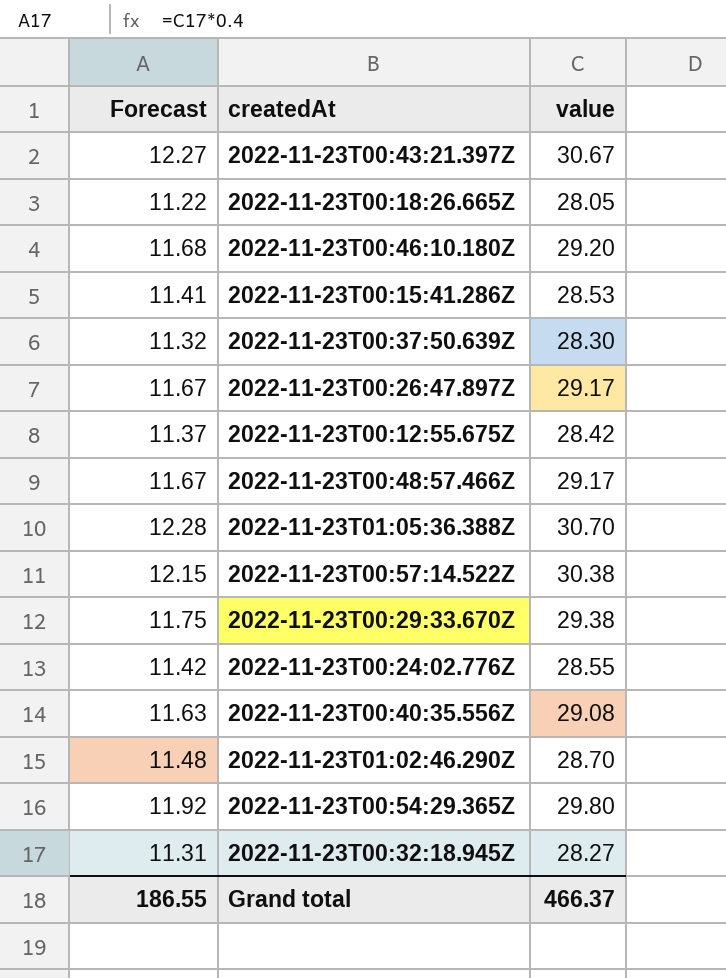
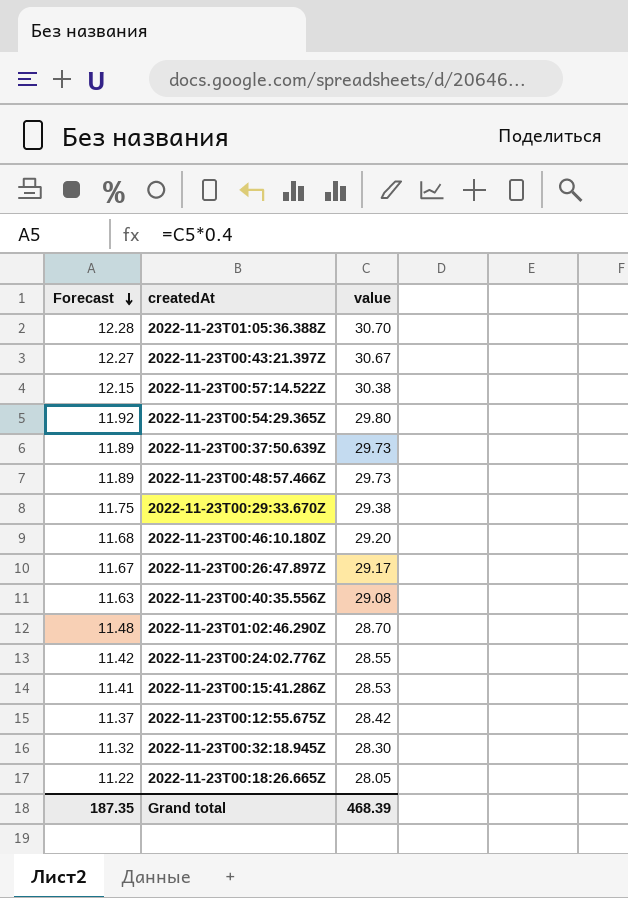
row order: none -> Forecast descending
2022-11-23T00:37:50.639Z | Forecast: 11.32 -> 11.89
2022-11-23T00:37:50.639Z | value: 28.30 -> 29.73
2022-11-23T00:48:57.466Z | Forecast: 11.67 -> 11.89
2022-11-23T00:48:57.466Z | value: 29.17 -> 29.73
2022-11-23T00:32:18.945Z | Forecast: 11.31 -> 11.32
2022-11-23T00:32:18.945Z | value: 28.27 -> 28.30
Grand total | Forecast: 186.55 -> 187.35
Grand total | value: 466.37 -> 468.39

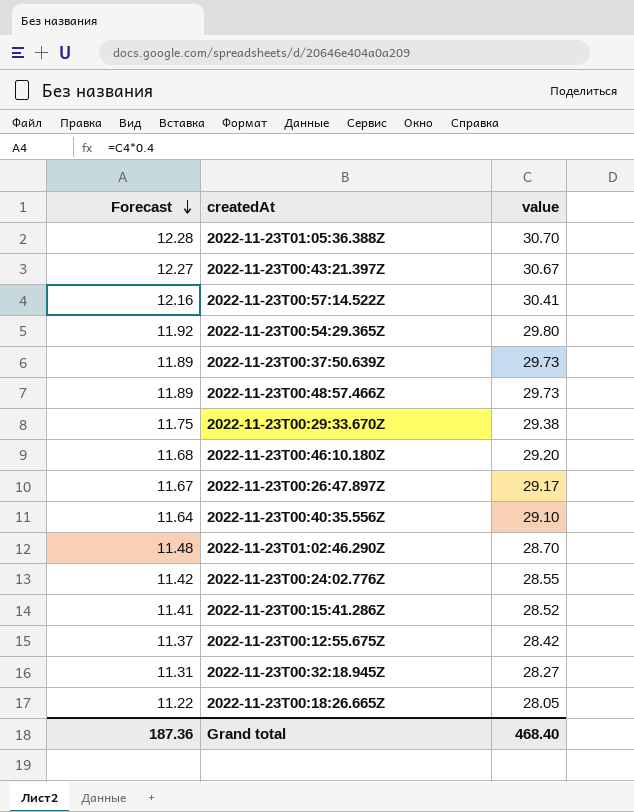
2022-11-23T00:57:14.522Z | Forecast: 12.15 -> 12.16
2022-11-23T00:57:14.522Z | value: 30.38 -> 30.41
2022-11-23T00:40:35.556Z | Forecast: 11.63 -> 11.64
2022-11-23T00:40:35.556Z | value: 29.08 -> 29.10
2022-11-23T00:15:41.286Z | value: 28.53 -> 28.52
2022-11-23T00:32:18.945Z | Forecast: 11.32 -> 11.31
2022-11-23T00:32:18.945Z | value: 28.30 -> 28.27
Grand total | Forecast: 187.35 -> 187.36
Grand total | value: 468.39 -> 468.40

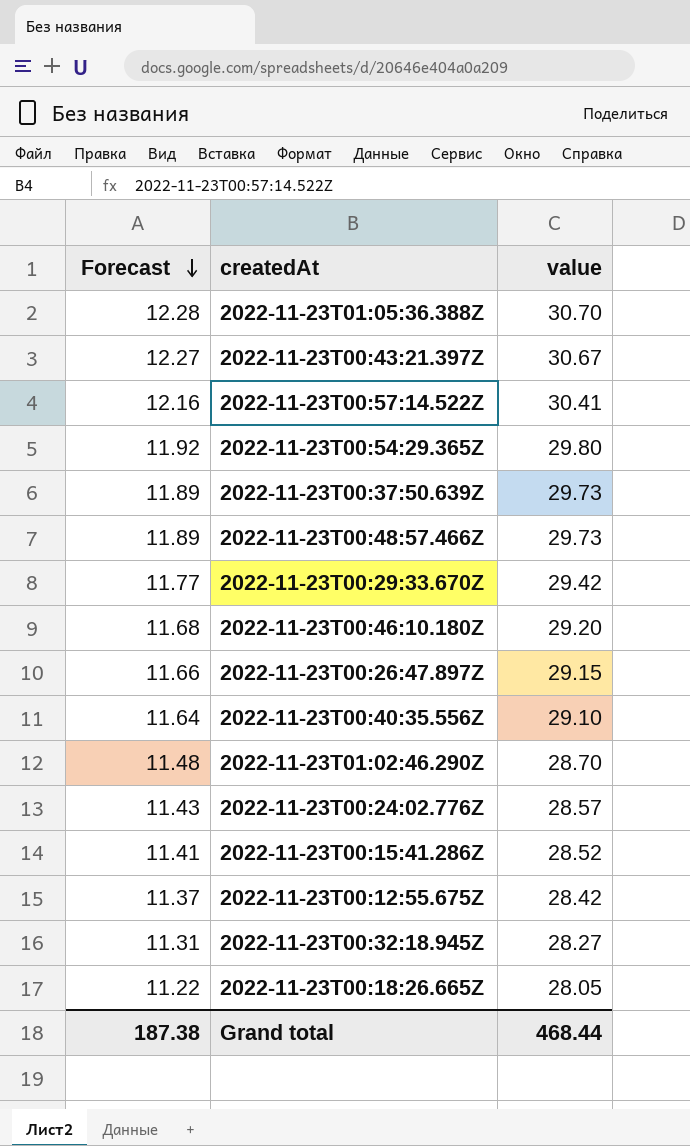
2022-11-23T00:29:33.670Z | Forecast: 11.75 -> 11.77
2022-11-23T00:29:33.670Z | value: 29.38 -> 29.42
2022-11-23T00:26:47.897Z | Forecast: 11.67 -> 11.66
2022-11-23T00:26:47.897Z | value: 29.17 -> 29.15
2022-11-23T00:24:02.776Z | Forecast: 11.42 -> 11.43
2022-11-23T00:24:02.776Z | value: 28.55 -> 28.57
Grand total | Forecast: 187.36 -> 187.38
Grand total | value: 468.40 -> 468.44

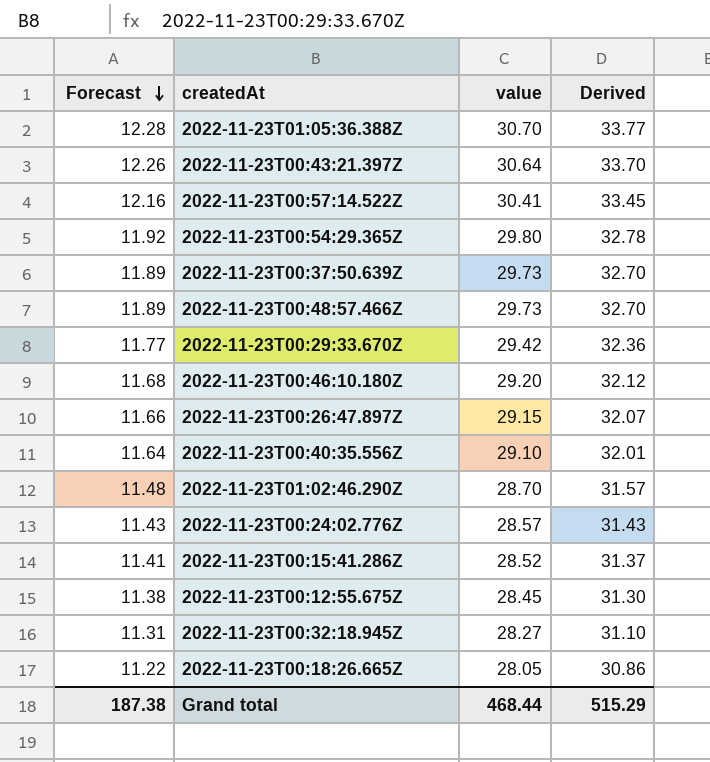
column Derived | formula: none -> [value] * 1.1
2022-11-23T00:43:21.397Z | Forecast: 12.27 -> 12.26
2022-11-23T00:43:21.397Z | value: 30.67 -> 30.64
2022-11-23T00:12:55.675Z | Forecast: 11.37 -> 11.38
2022-11-23T00:12:55.675Z | value: 28.42 -> 28.45

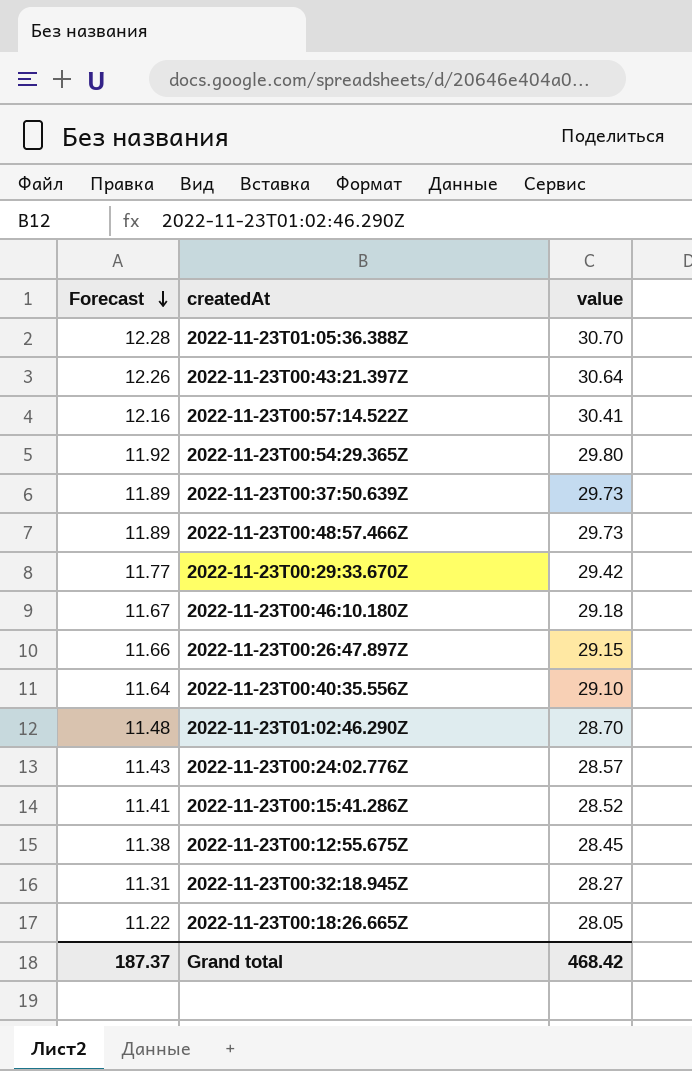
column Derived | formula: [value] * 1.1 -> none
2022-11-23T00:46:10.180Z | Forecast: 11.68 -> 11.67
2022-11-23T00:46:10.180Z | value: 29.20 -> 29.18
Grand total | Forecast: 187.38 -> 187.37
Grand total | value: 468.44 -> 468.42

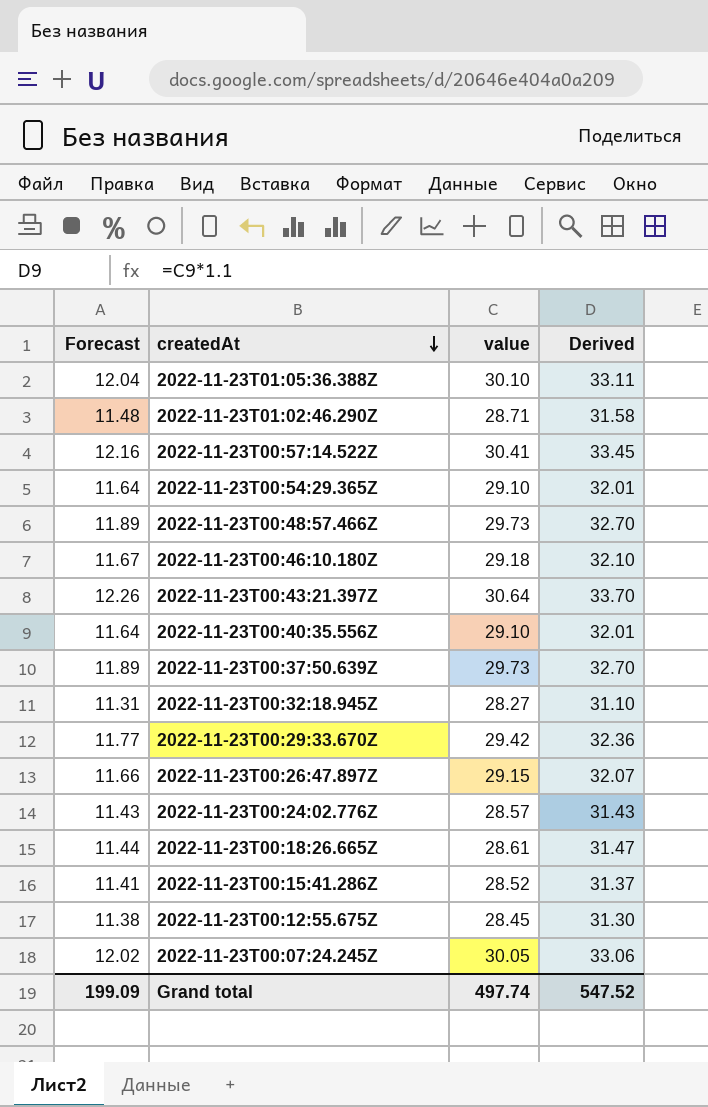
row order: Forecast descending -> createdAt descending
column Derived | formula: none -> [value] * 1.1
2022-11-23T01:05:36.388Z | Forecast: 12.28 -> 12.04
2022-11-23T01:05:36.388Z | value: 30.70 -> 30.10
2022-11-23T01:02:46.290Z | value: 28.70 -> 28.71
2022-11-23T00:54:29.365Z | Forecast: 11.92 -> 11.64
2022-11-23T00:54:29.365Z | value: 29.80 -> 29.10
2022-11-23T00:18:26.665Z | Forecast: 11.22 -> 11.44
2022-11-23T00:18:26.665Z | value: 28.05 -> 28.61
row 2022-11-23T00:07:24.245Z: none -> 12.02 | 30.05 | 33.06
Grand total | Forecast: 187.37 -> 199.09
Grand total | value: 468.42 -> 497.74

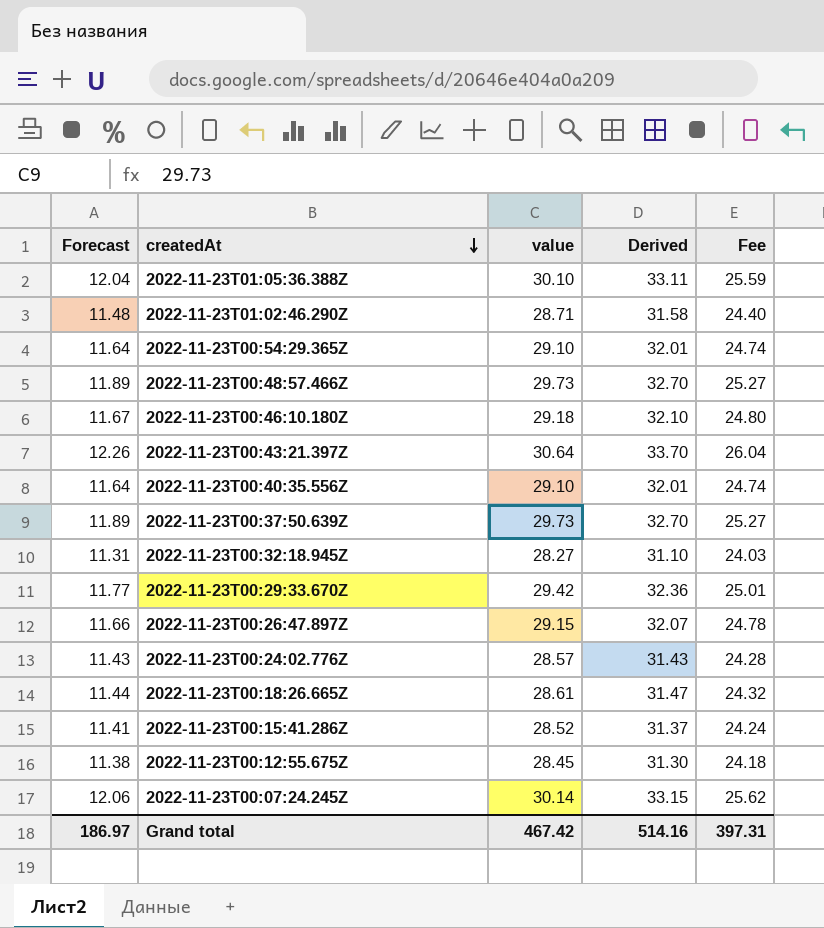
column Fee | formula: none -> [value] * 0.85
row 2022-11-23T00:57:14.522Z: 12.16 | 30.41 | 33.45 -> none
2022-11-23T00:07:24.245Z | Forecast: 12.02 -> 12.06
2022-11-23T00:07:24.245Z | value: 30.05 -> 30.14
2022-11-23T00:07:24.245Z | Derived: 33.06 -> 33.15
Grand total | Forecast: 199.09 -> 186.97
Grand total | value: 497.74 -> 467.42
Grand total | Derived: 547.52 -> 514.16

